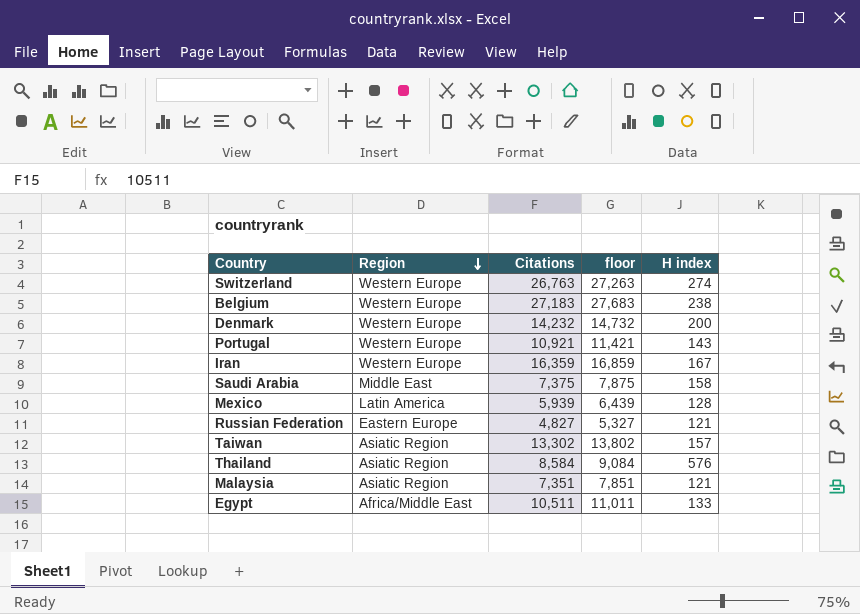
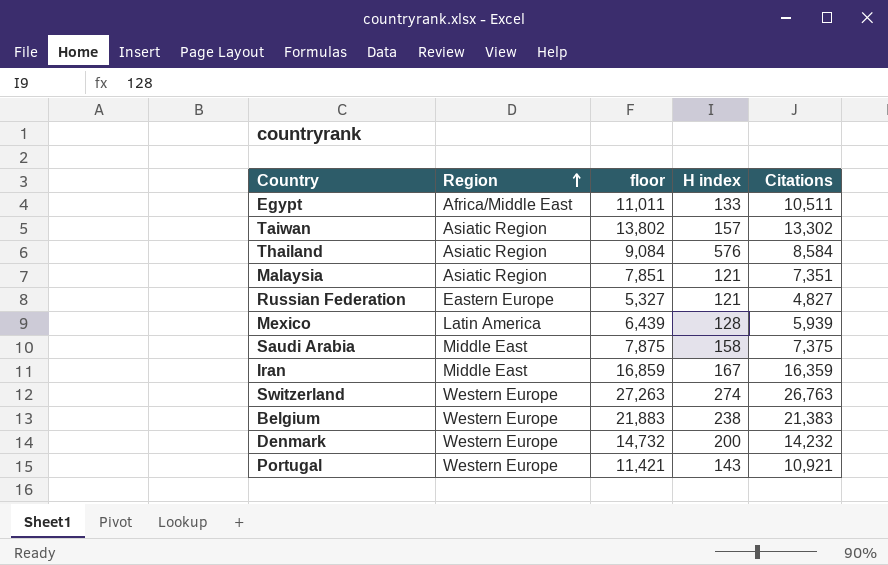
row order: Region descending -> Region ascending
column Citations | position: 3 -> 5
Iran | Region: Western Europe -> Middle East
Belgium | floor: 27,683 -> 21,883
Belgium | Citations: 27,183 -> 21,383

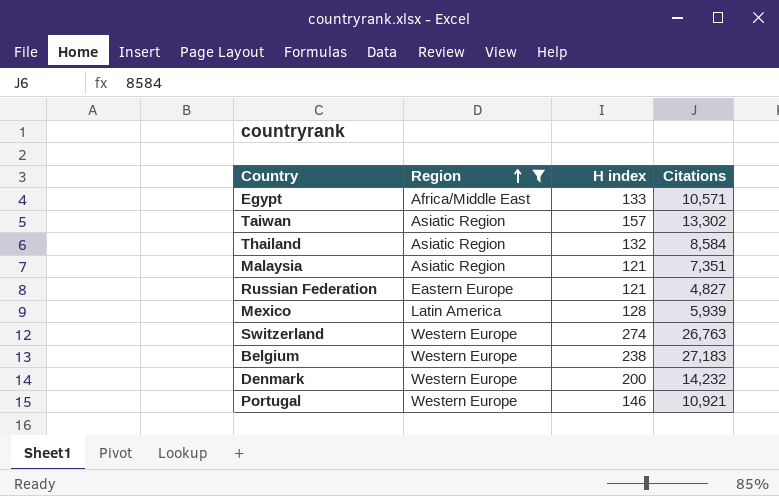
filter: none -> Region != Middle East
column floor | formula: [Citations] + 500 -> none
Egypt | Citations: 10,511 -> 10,571
Thailand | H index: 576 -> 132
Belgium | Citations: 21,383 -> 27,183
Portugal | H index: 143 -> 146

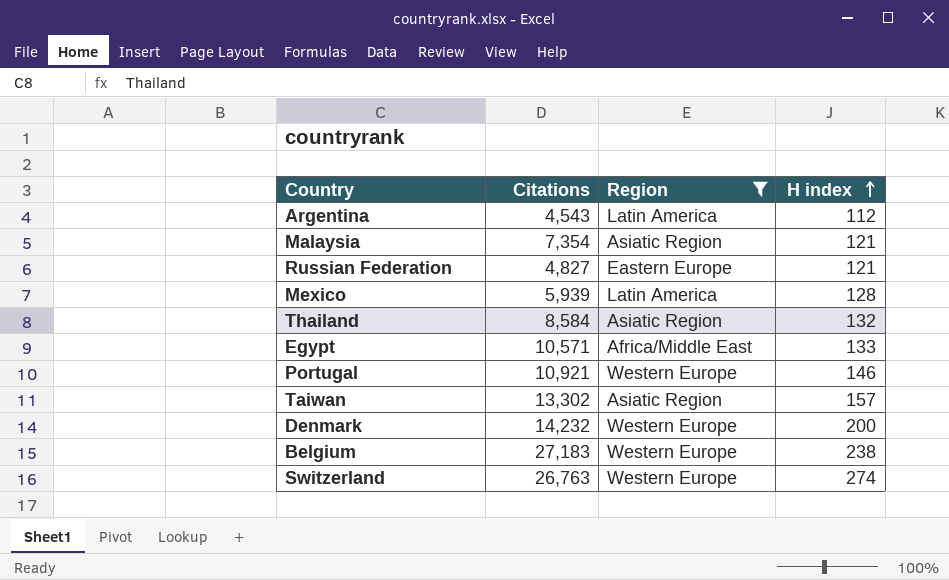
row order: Region ascending -> H index ascending
column Citations | position: 4 -> 2
row Argentina: none -> 4,543 | Latin America | 112
Malaysia | Citations: 7,351 -> 7,354

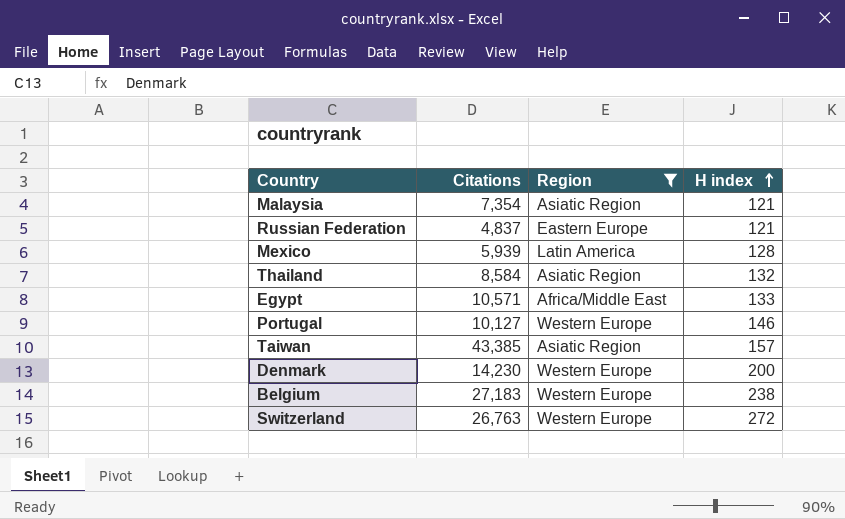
row Argentina: 4,543 | Latin America | 112 -> none
Russian Federation | Citations: 4,827 -> 4,837
Portugal | Citations: 10,921 -> 10,127
Taiwan | Citations: 13,302 -> 43,385
Denmark | Citations: 14,232 -> 14,230
Switzerland | H index: 274 -> 272

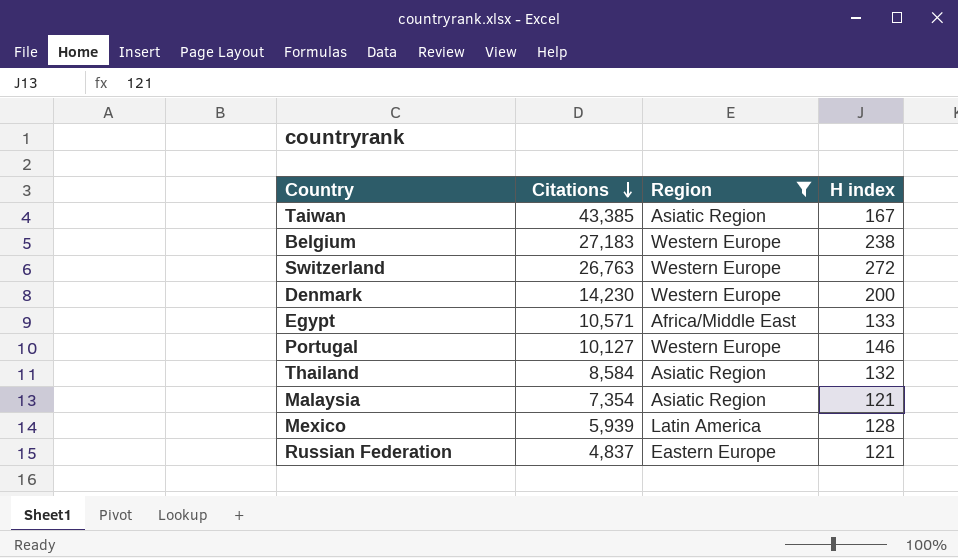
row order: H index ascending -> Citations descending
Taiwan | H index: 157 -> 167

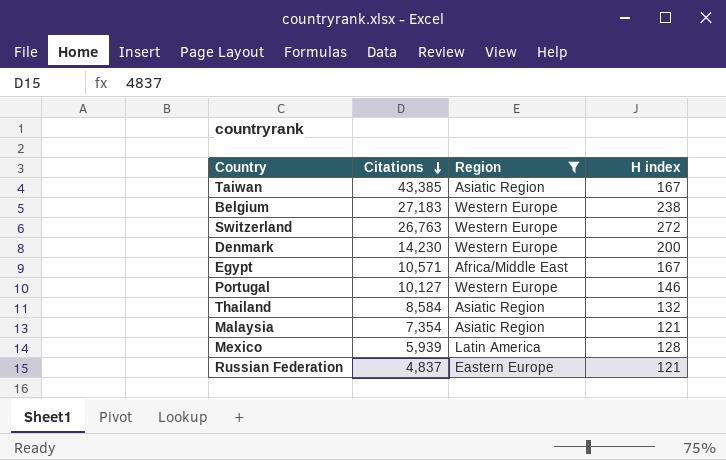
Egypt | H index: 133 -> 167

